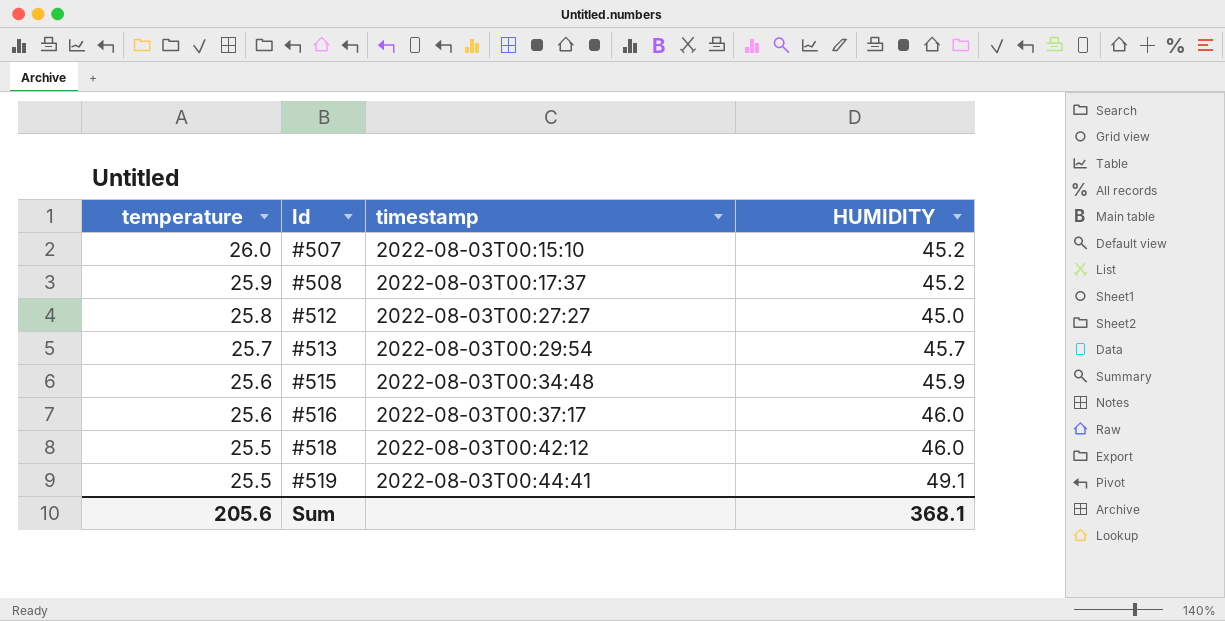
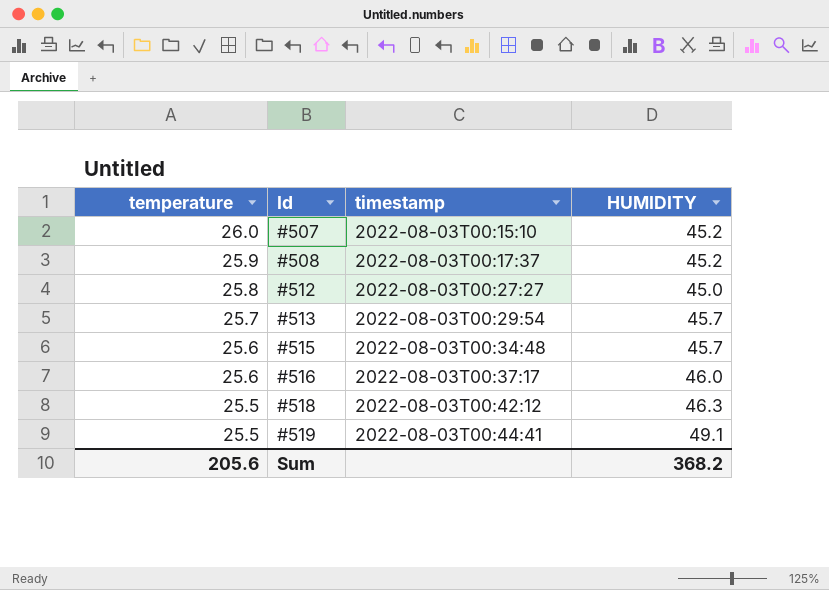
#515 | HUMIDITY: 45.9 -> 45.7
#518 | HUMIDITY: 46.0 -> 46.3
Sum | HUMIDITY: 368.1 -> 368.2

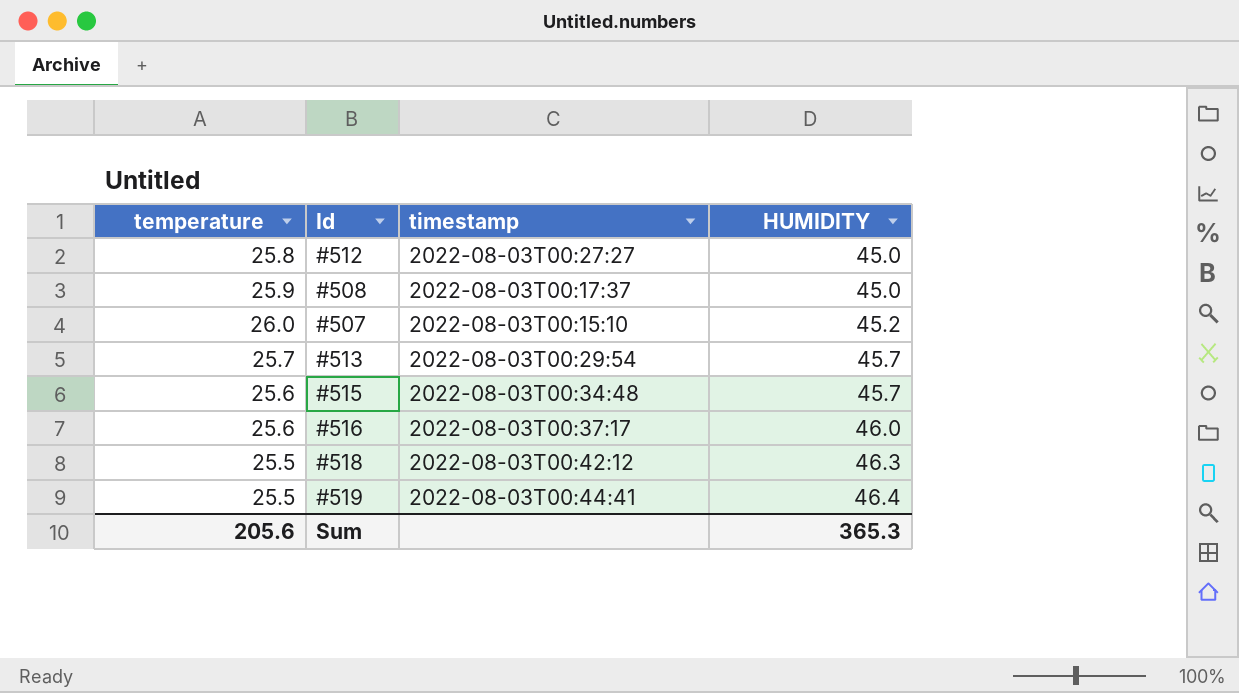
row order: temperature descending -> HUMIDITY ascending
#508 | HUMIDITY: 45.2 -> 45.0
#519 | HUMIDITY: 49.1 -> 46.4
Sum | HUMIDITY: 368.2 -> 365.3

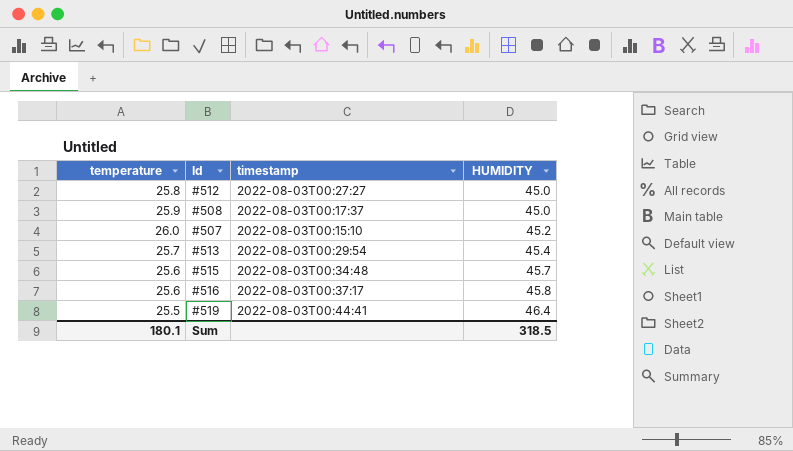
row #518: 25.5 | 2022-08-03T00:42:12 | 46.3 -> none
#513 | HUMIDITY: 45.7 -> 45.4
#516 | HUMIDITY: 46.0 -> 45.8
Sum | temperature: 205.6 -> 180.1
Sum | HUMIDITY: 365.3 -> 318.5

